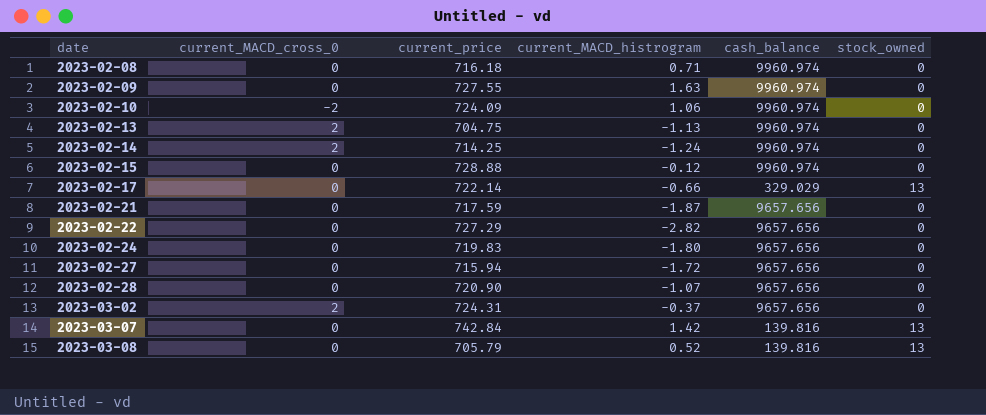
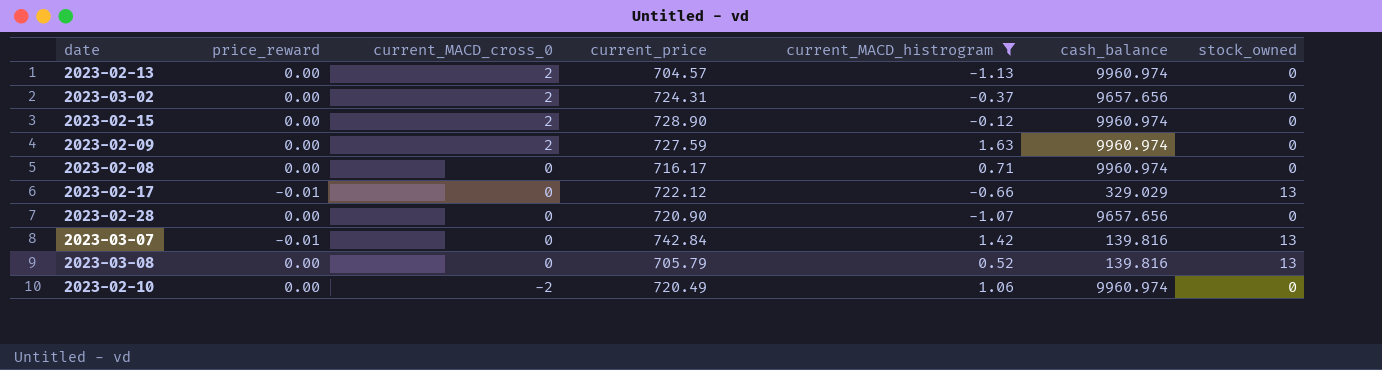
filter: none -> current_MACD_histrogram >= -1.13
row order: date ascending -> current_MACD_cross_0 descending
column price_reward | position: none -> 2
2023-02-13 | current_price: 704.75 -> 704.57
2023-02-15 | current_MACD_cross_0: 0 -> 2
2023-02-15 | current_price: 728.88 -> 728.90
2023-02-09 | current_MACD_cross_0: 0 -> 2
2023-02-09 | current_price: 727.55 -> 727.59
2023-02-08 | current_price: 716.18 -> 716.17
2023-02-17 | current_price: 722.14 -> 722.12
2023-02-10 | current_price: 724.09 -> 720.49

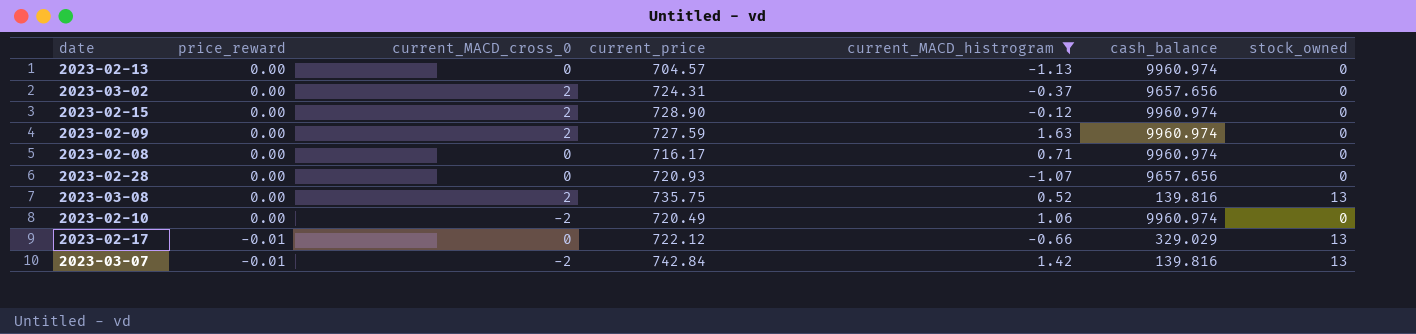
row order: current_MACD_cross_0 descending -> price_reward descending
2023-02-13 | current_MACD_cross_0: 2 -> 0
2023-02-28 | current_price: 720.90 -> 720.93
2023-03-08 | current_MACD_cross_0: 0 -> 2
2023-03-08 | current_price: 705.79 -> 735.75
2023-03-07 | current_MACD_cross_0: 0 -> -2

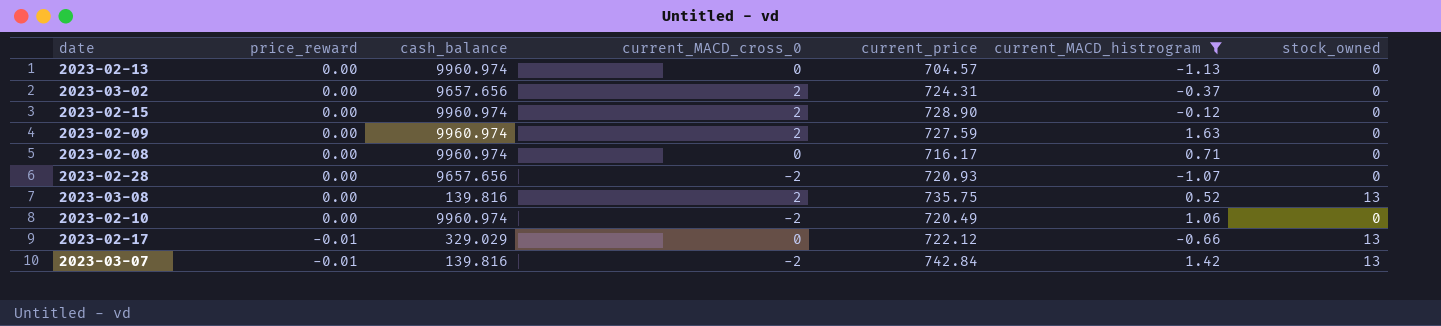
column cash_balance | position: 6 -> 3
2023-02-28 | current_MACD_cross_0: 0 -> -2

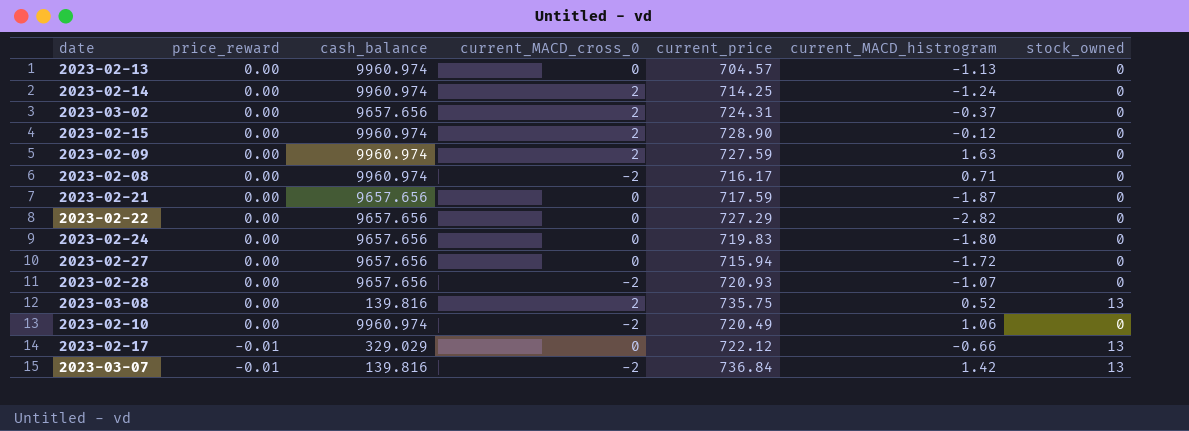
filter: current_MACD_histrogram >= -1.13 -> none
2023-02-08 | current_MACD_cross_0: 0 -> -2
2023-03-07 | current_price: 742.84 -> 736.84

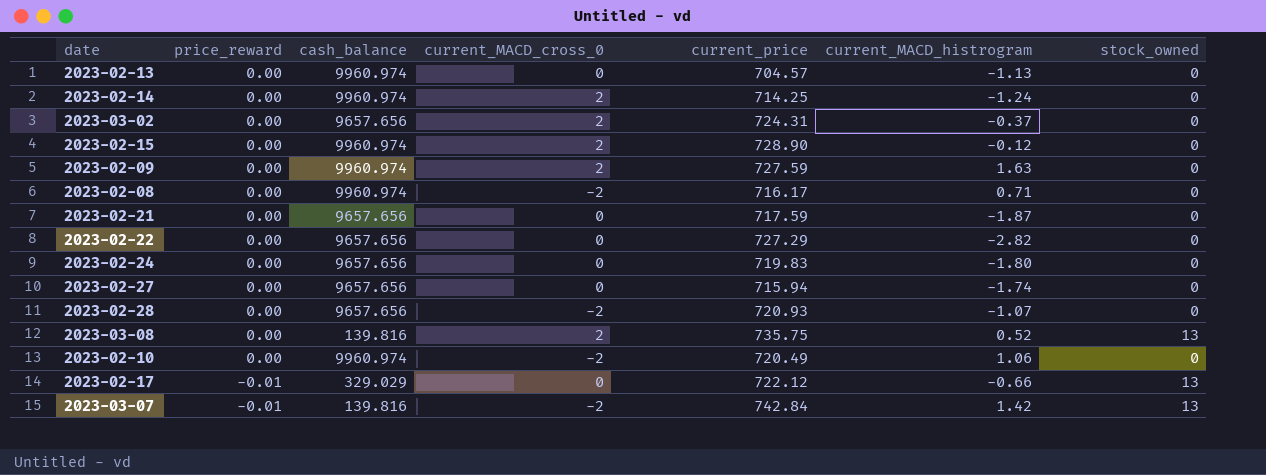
2023-02-27 | current_MACD_histrogram: -1.72 -> -1.74
2023-03-07 | current_price: 736.84 -> 742.84

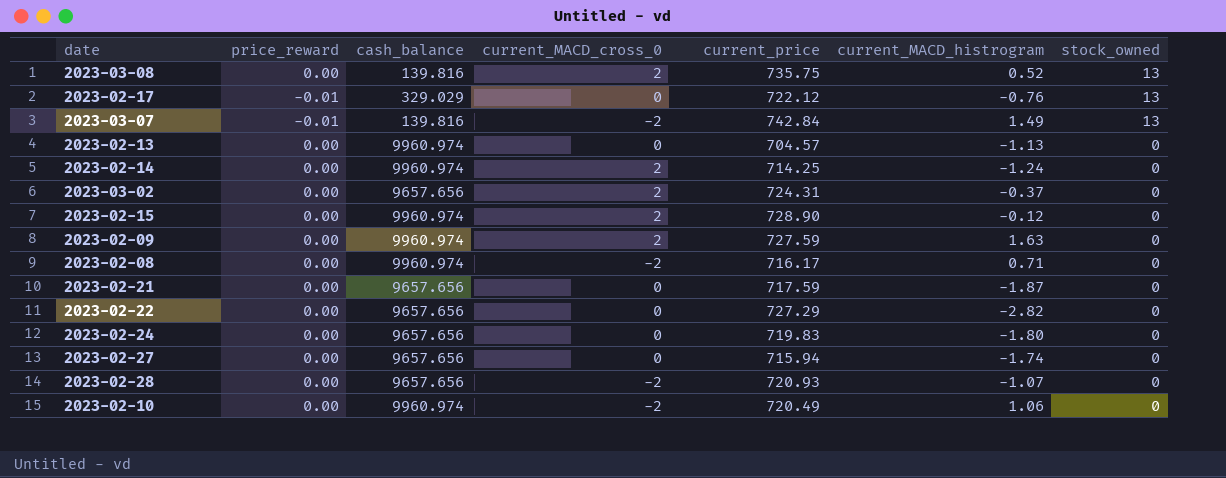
row order: price_reward descending -> stock_owned descending
2023-02-17 | current_MACD_histrogram: -0.66 -> -0.76
2023-03-07 | current_MACD_histrogram: 1.42 -> 1.49

